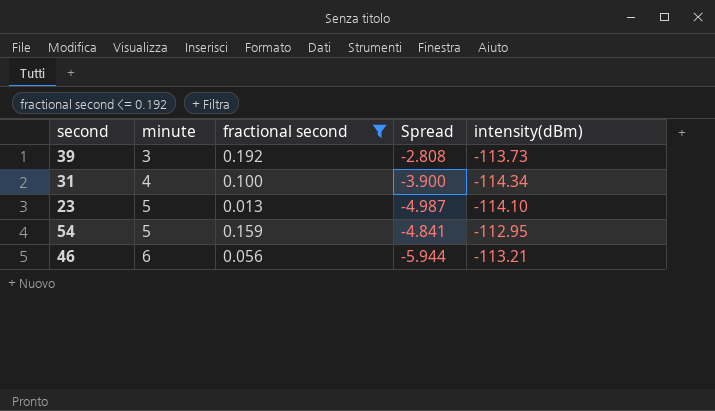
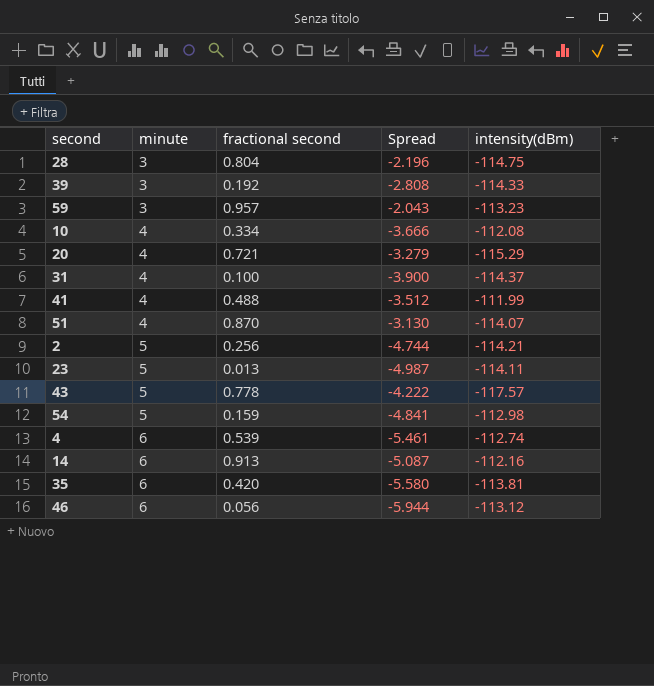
filter: fractional second <= 0.192 -> none
39 | intensity(dBm): -113.73 -> -114.33
31 | intensity(dBm): -114.34 -> -114.37
23 | intensity(dBm): -114.10 -> -114.11
54 | intensity(dBm): -112.95 -> -112.98
46 | intensity(dBm): -113.21 -> -113.12

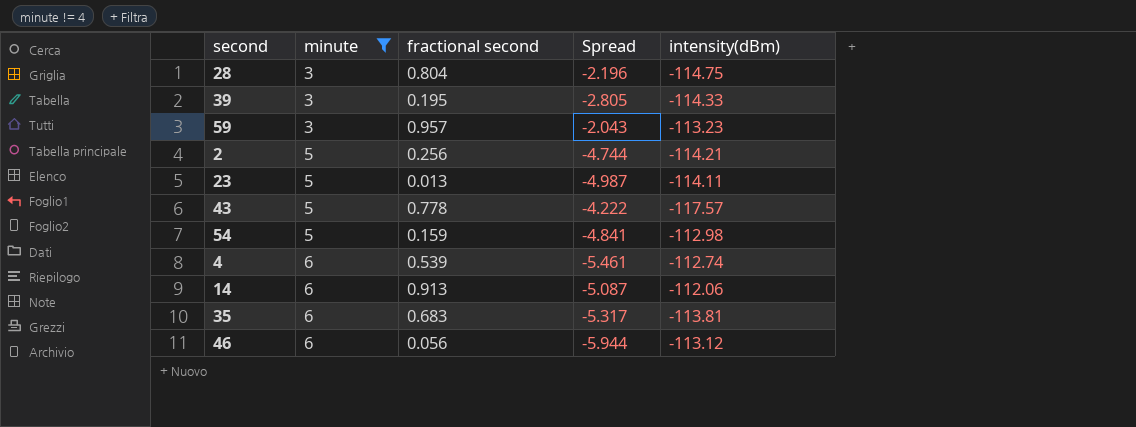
filter: none -> minute != 4
39 | fractional second: 0.192 -> 0.195
39 | Spread: -2.808 -> -2.805
14 | intensity(dBm): -112.16 -> -112.06
35 | fractional second: 0.420 -> 0.683
35 | Spread: -5.580 -> -5.317

